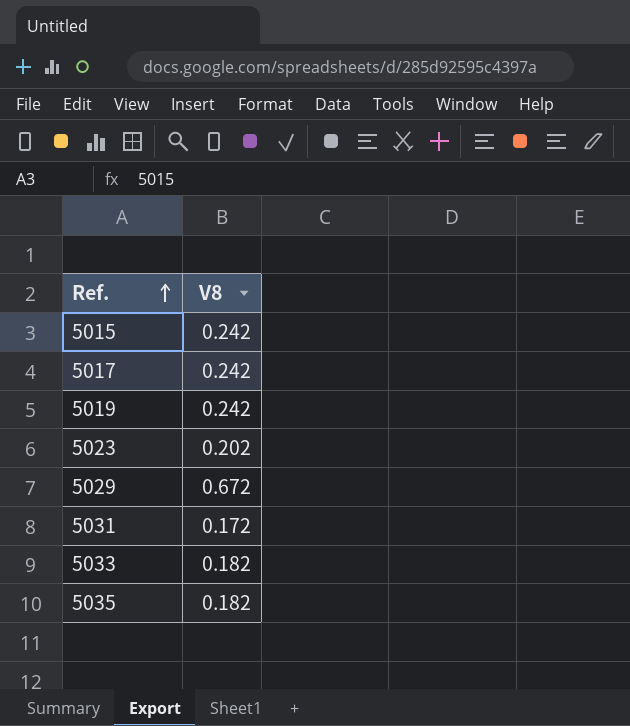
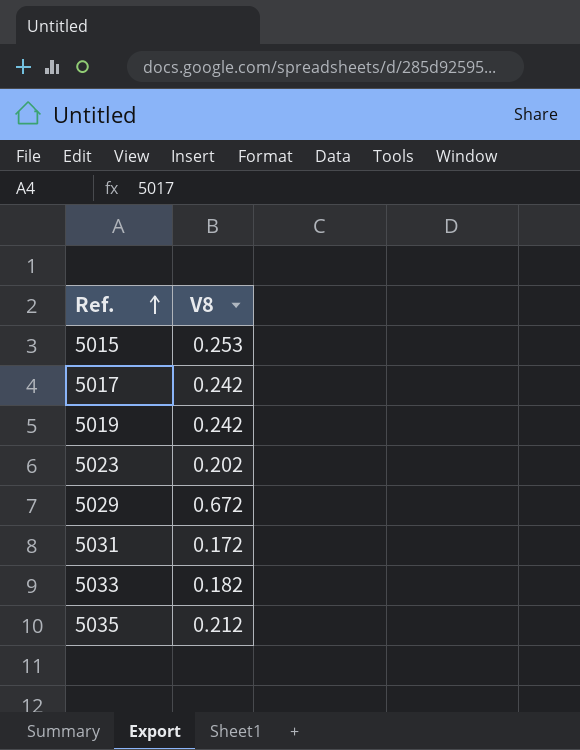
5015 | V8: 0.242 -> 0.253
5035 | V8: 0.182 -> 0.212

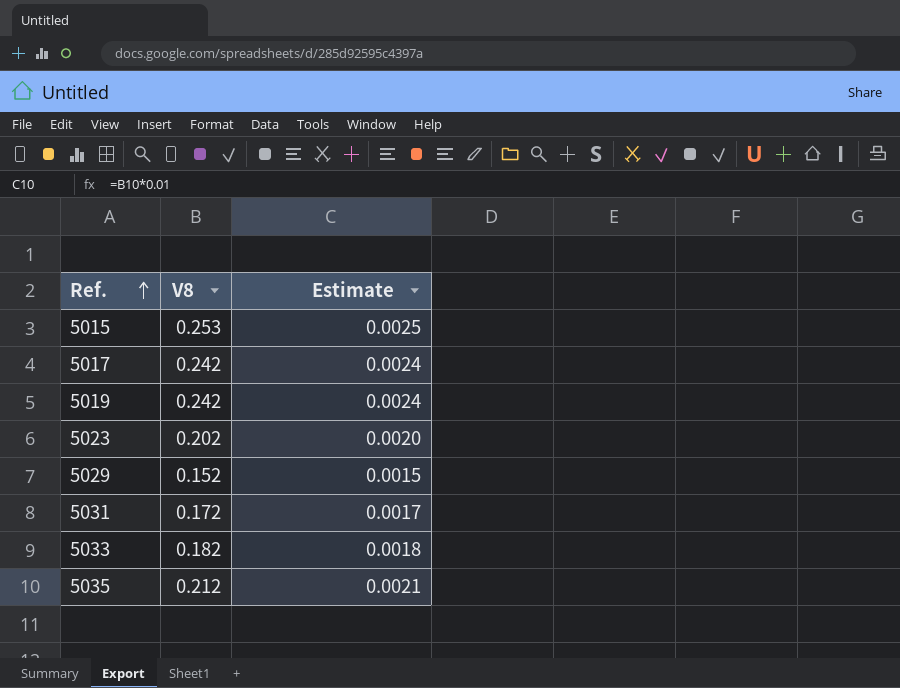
column Estimate | formula: none -> [V8] * 0.01
5029 | V8: 0.672 -> 0.152

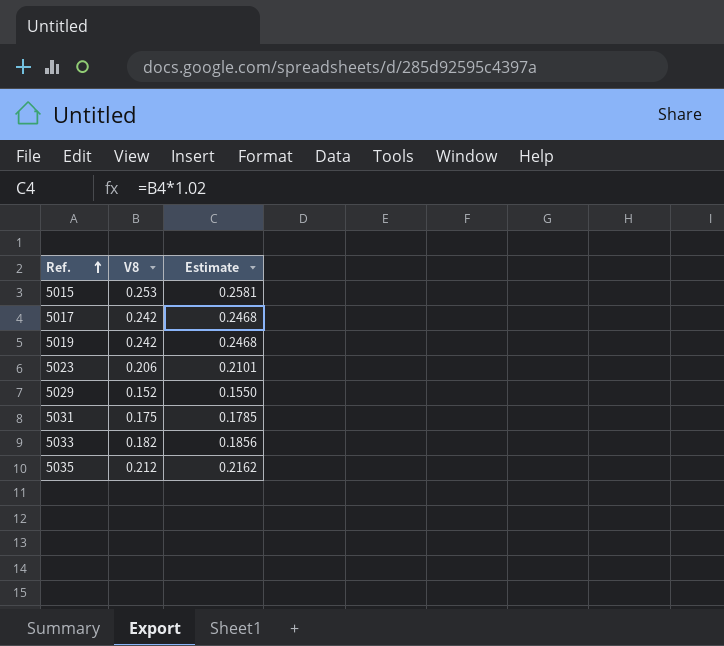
column Estimate | formula: [V8] * 0.01 -> [V8] * 1.02
5023 | V8: 0.202 -> 0.206
5031 | V8: 0.172 -> 0.175

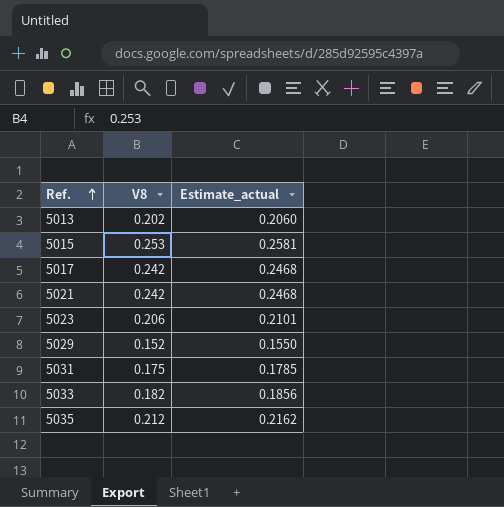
column name: Estimate -> Estimate_actual
row 5019: 0.242 | 0.2468 -> none
row 5013: none -> 0.202 | 0.2060
row 5021: none -> 0.242 | 0.2468

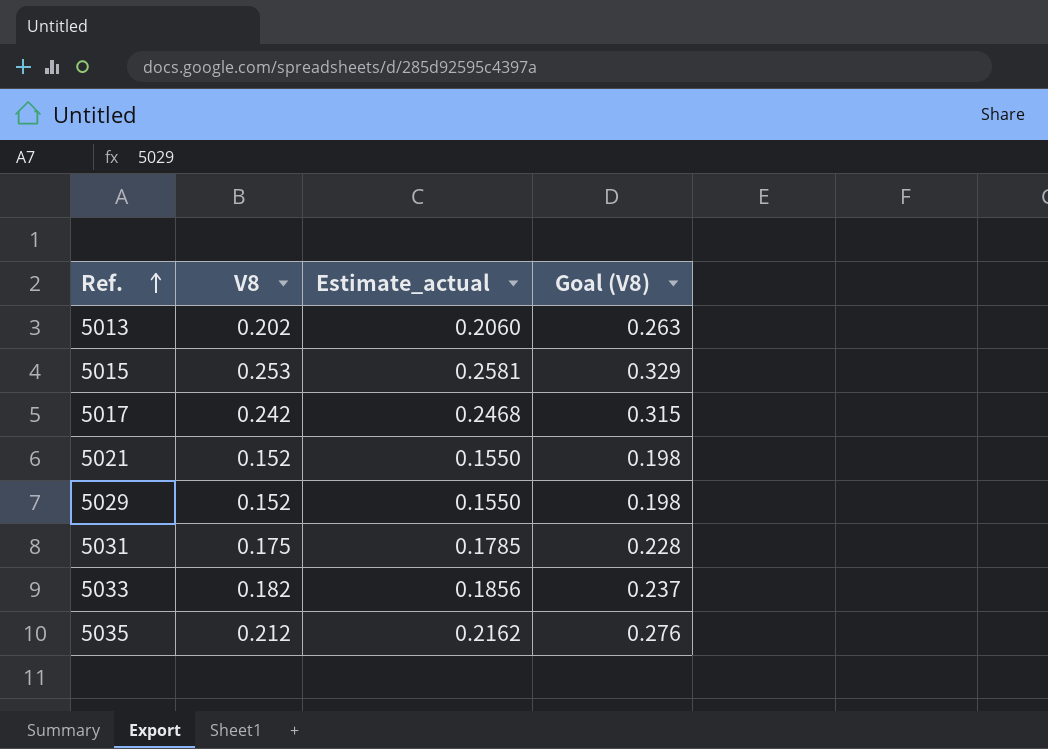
column Goal (V8) | formula: none -> [V8] * 1.3
row 5023: 0.206 | 0.2101 -> none
5021 | V8: 0.242 -> 0.152
5021 | Estimate_actual: 0.2468 -> 0.1550

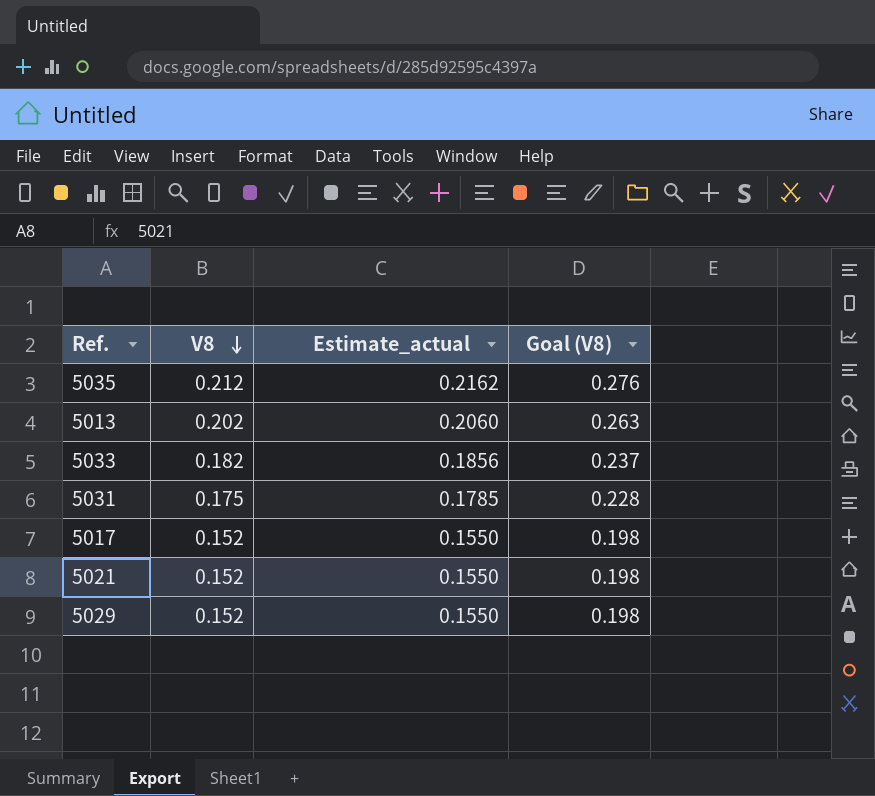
row order: Ref. ascending -> V8 descending
row 5015: 0.253 | 0.2581 | 0.329 -> none
5017 | V8: 0.242 -> 0.152
5017 | Estimate_actual: 0.2468 -> 0.1550
5017 | Goal (V8): 0.315 -> 0.198

